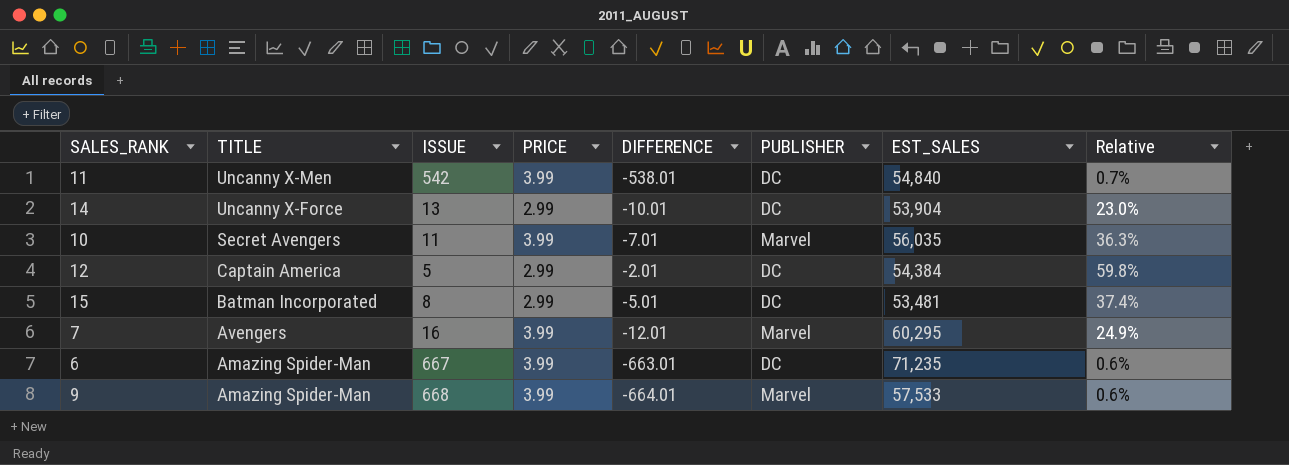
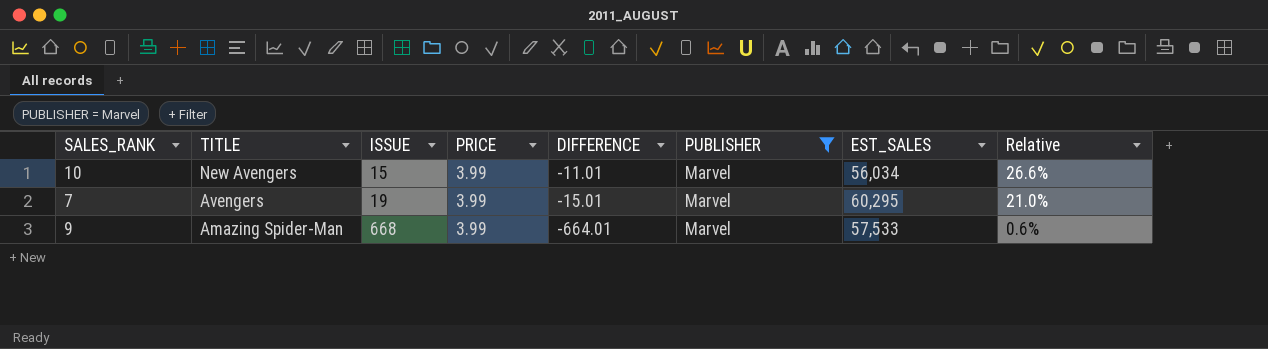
filter: none -> PUBLISHER = Marvel
10 | TITLE: Secret Avengers -> New Avengers
10 | ISSUE: 11 -> 15
10 | DIFFERENCE: -7.01 -> -11.01
10 | EST_SALES: 56,035 -> 56,034
10 | Relative: 36.3% -> 26.6%
7 | ISSUE: 16 -> 19
7 | DIFFERENCE: -12.01 -> -15.01
7 | Relative: 24.9% -> 21.0%

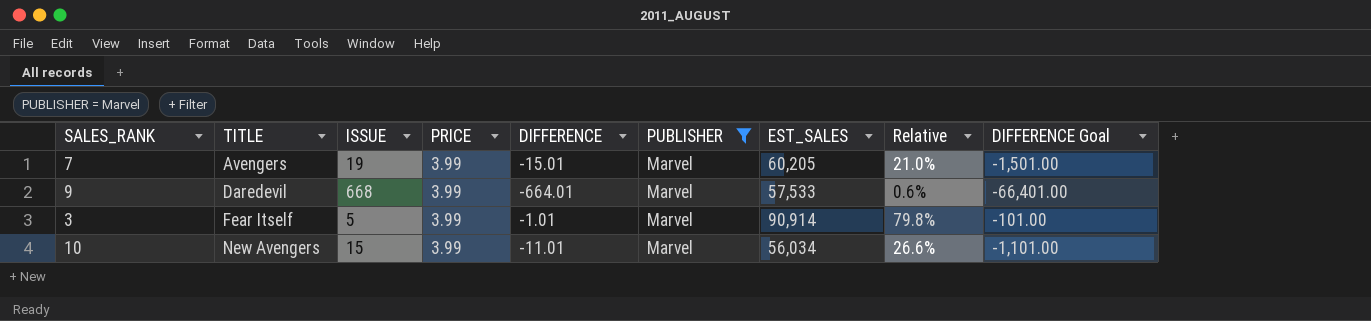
row order: TITLE descending -> TITLE ascending
column DIFFERENCE Goal | formula: none -> [DIFFERENCE] * 100
7 | EST_SALES: 60,295 -> 60,205
9 | TITLE: Amazing Spider-Man -> Daredevil
row 3: none -> Fear Itself | 5 | 3.99 | -1.01 | Marvel | 90,914 | 79.8% | -101.00

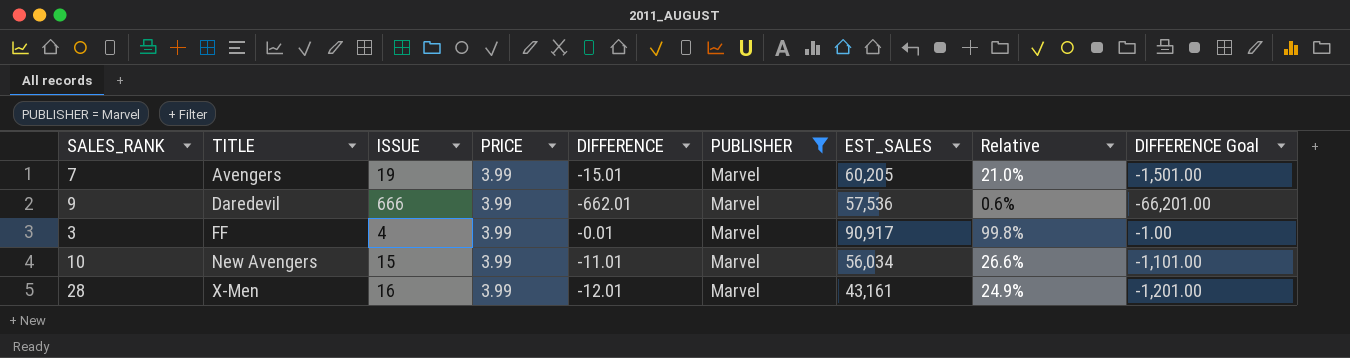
9 | ISSUE: 668 -> 666
9 | DIFFERENCE: -664.01 -> -662.01
9 | EST_SALES: 57,533 -> 57,536
9 | DIFFERENCE Goal: -66,401.00 -> -66,201.00
3 | TITLE: Fear Itself -> FF
3 | ISSUE: 5 -> 4
3 | DIFFERENCE: -1.01 -> -0.01
3 | EST_SALES: 90,914 -> 90,917
3 | Relative: 79.8% -> 99.8%
3 | DIFFERENCE Goal: -101.00 -> -1.00
row 28: none -> X-Men | 16 | 3.99 | -12.01 | Marvel | 43,161 | 24.9% | -1,201.00

